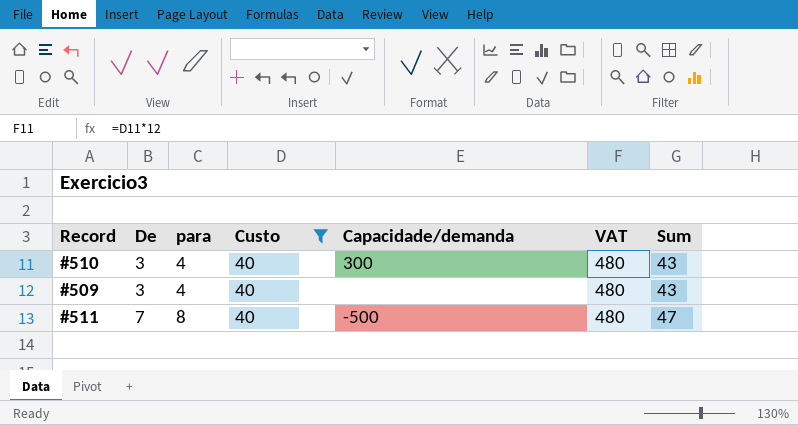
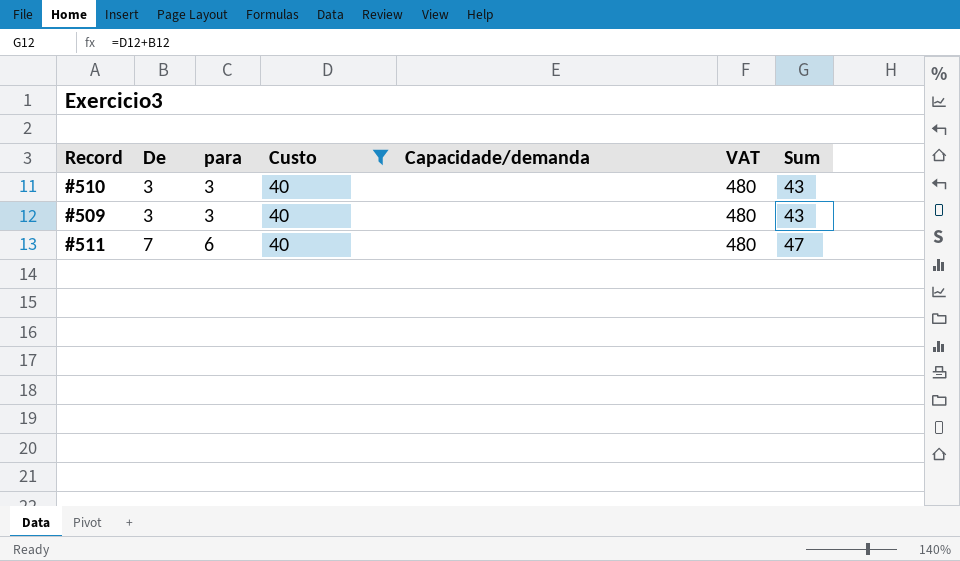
#510 | para: 4 -> 3
#510 | Capacidade/demanda: 300 -> none
#509 | para: 4 -> 3
#511 | para: 8 -> 6
#511 | Capacidade/demanda: -500 -> none

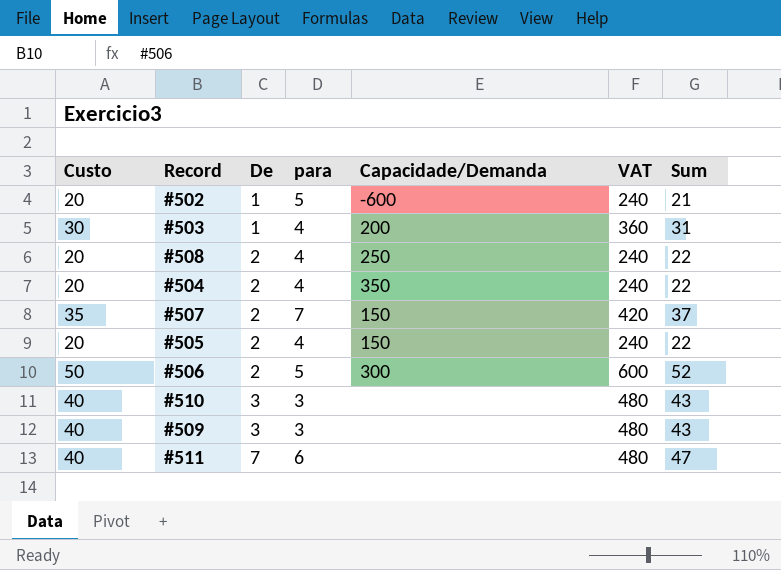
filter: Custo = 40 -> none
column Custo | position: 4 -> 1
column name: Capacidade/demanda -> Capacidade/Demanda

